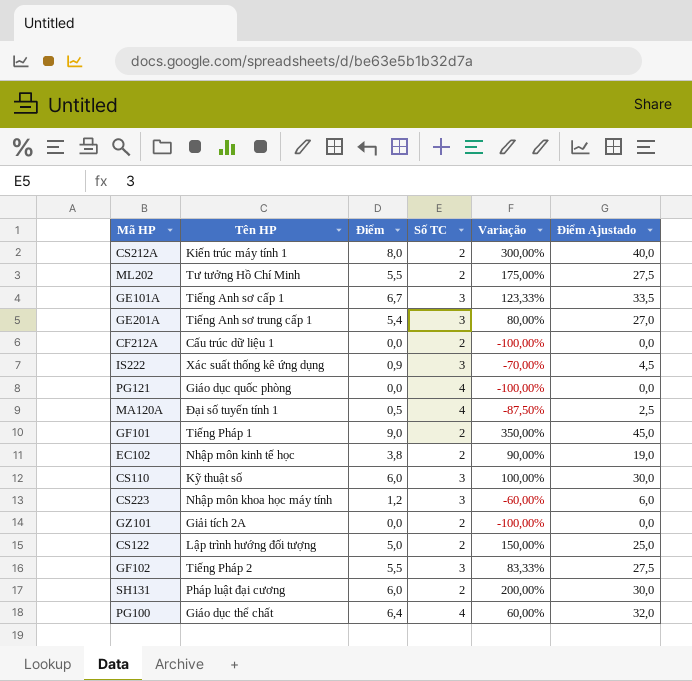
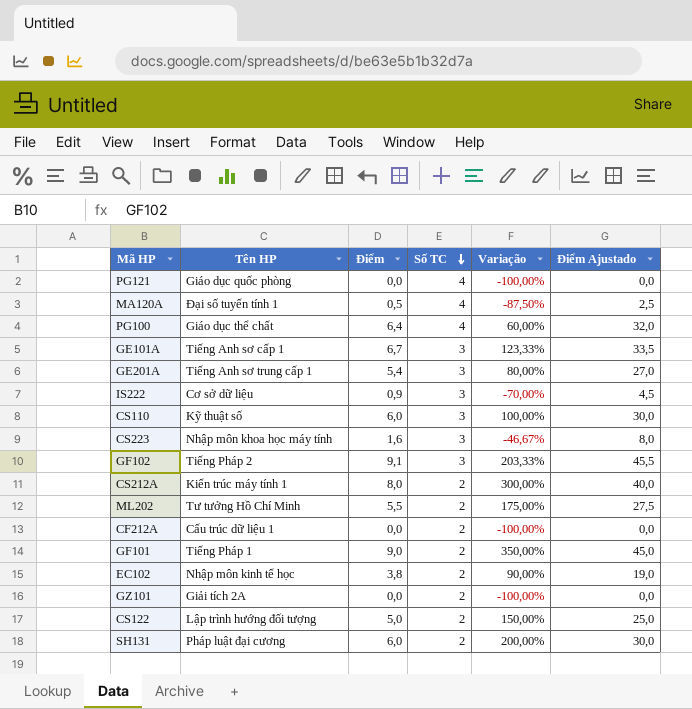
row order: none -> Số TC descending
IS222 | Tên HP: Xác suất thống kê ứng dụng -> Cơ sở dữ liệu
CS223 | Điểm: 1,2 -> 1,6
CS223 | Variação: -60,00% -> -46,67%
CS223 | Điểm Ajustado: 6,0 -> 8,0
GF102 | Điểm: 5,5 -> 9,1
GF102 | Variação: 83,33% -> 203,33%
GF102 | Điểm Ajustado: 27,5 -> 45,5

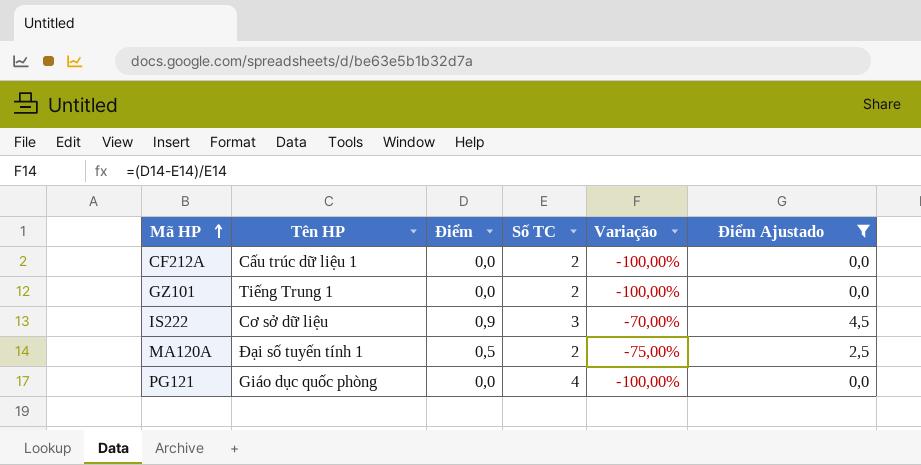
filter: none -> Điểm Ajustado <= 4,5
row order: Số TC descending -> Mã HP ascending
GZ101 | Tên HP: Giải tích 2A -> Tiếng Trung 1
MA120A | Số TC: 4 -> 2
MA120A | Variação: -87,50% -> -75,00%

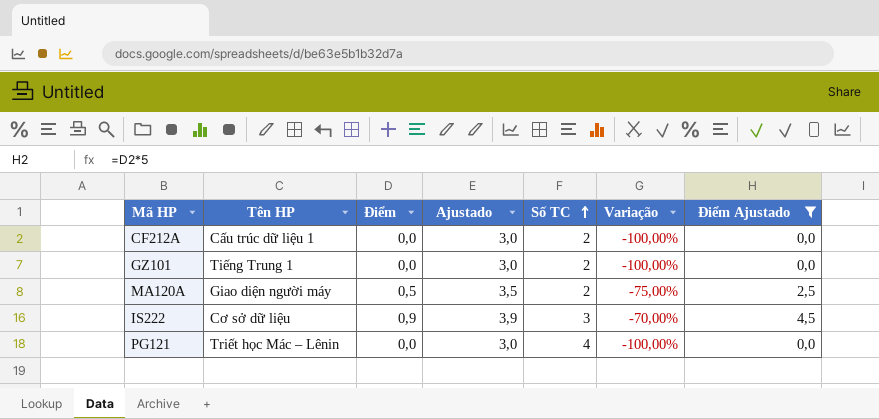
row order: Mã HP ascending -> Số TC ascending
column Ajustado | formula: none -> [Điểm] + 3
MA120A | Tên HP: Đại số tuyến tính 1 -> Giao diện người máy
PG121 | Tên HP: Giáo dục quốc phòng -> Triết học Mác – Lênin

